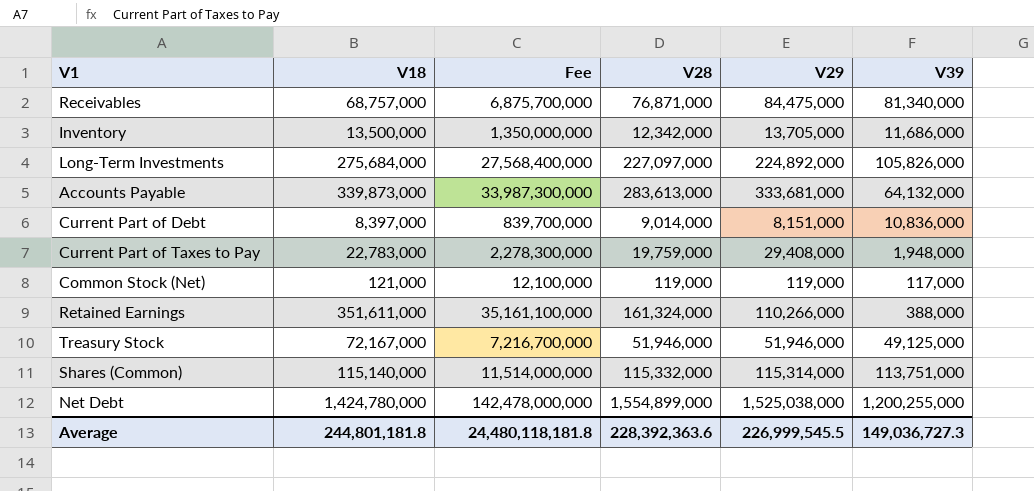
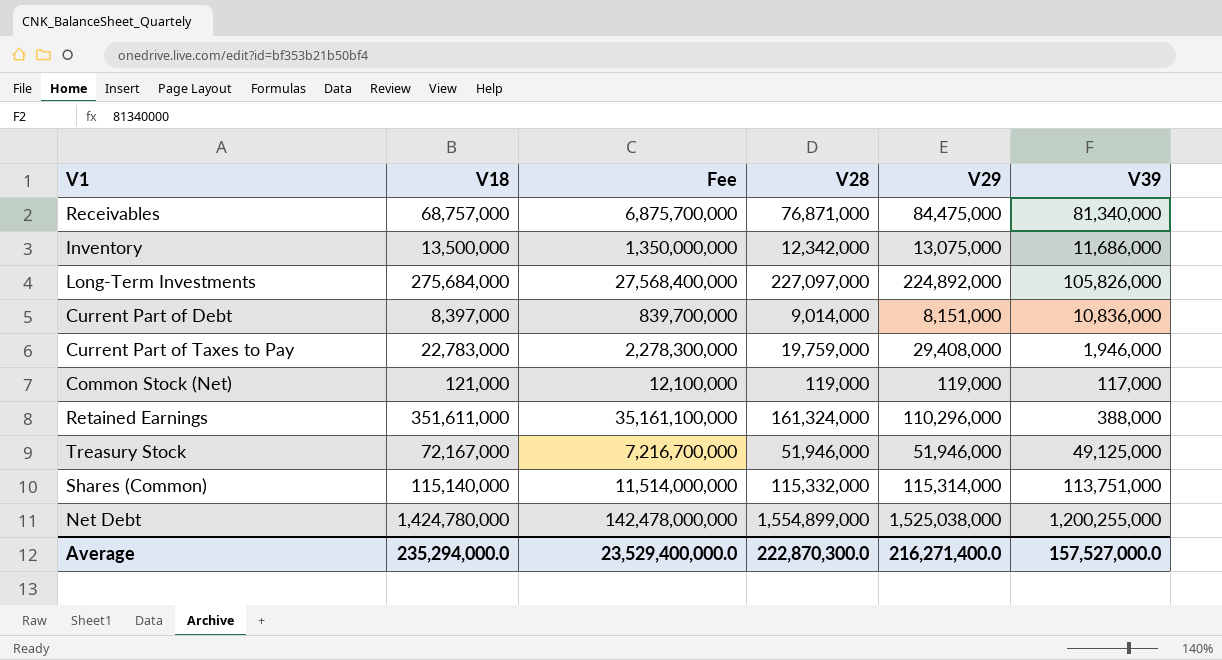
row Accounts Payable: 339,873,000 | 33,987,300,000 | 283,613,000 | 333,681,000 | 64,132,000 -> none
Inventory | V29: 13,705,000 -> 13,075,000
Current Part of Taxes to Pay | V39: 1,948,000 -> 1,946,000
Retained Earnings | V29: 110,266,000 -> 110,296,000
Average | V18: 244,801,181.8 -> 235,294,000.0
Average | Fee: 24,480,118,181.8 -> 23,529,400,000.0
Average | V28: 228,392,363.6 -> 222,870,300.0
Average | V29: 226,999,545.5 -> 216,271,400.0
Average | V39: 149,036,727.3 -> 157,527,000.0

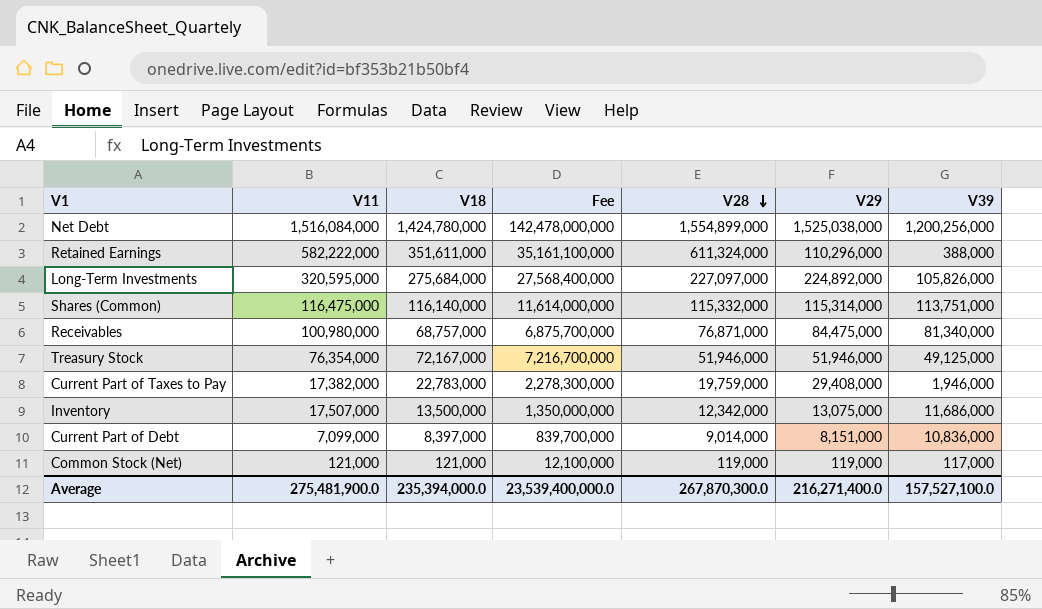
row order: none -> V28 descending
column V11 | position: none -> 2
Net Debt | V39: 1,200,255,000 -> 1,200,256,000
Retained Earnings | V28: 161,324,000 -> 611,324,000
Shares (Common) | V18: 115,140,000 -> 116,140,000
Shares (Common) | Fee: 11,514,000,000 -> 11,614,000,000
Average | V18: 235,294,000.0 -> 235,394,000.0
Average | Fee: 23,529,400,000.0 -> 23,539,400,000.0
Average | V28: 222,870,300.0 -> 267,870,300.0
Average | V39: 157,527,000.0 -> 157,527,100.0

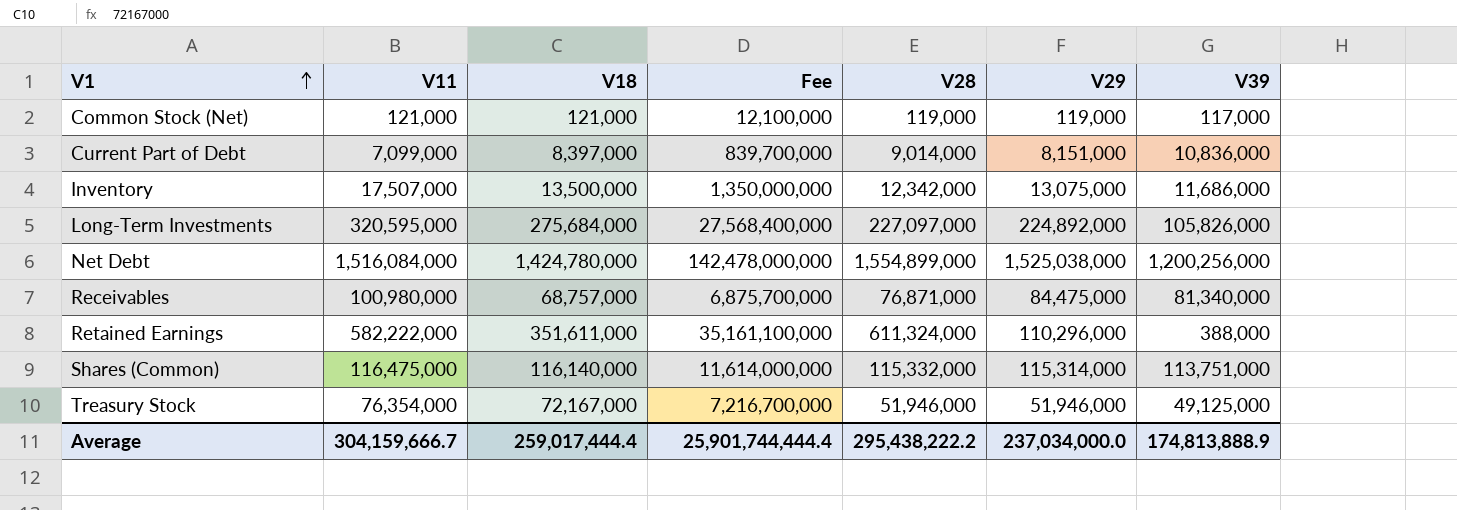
row order: V28 descending -> V1 ascending
row Current Part of Taxes to Pay: 17,382,000 | 22,783,000 | 2,278,300,000 | 19,759,000 | 29,408,000 | 1,946,000 -> none
Average | V11: 275,481,900.0 -> 304,159,666.7
Average | V18: 235,394,000.0 -> 259,017,444.4
Average | Fee: 23,539,400,000.0 -> 25,901,744,444.4
Average | V28: 267,870,300.0 -> 295,438,222.2
Average | V29: 216,271,400.0 -> 237,034,000.0
Average | V39: 157,527,100.0 -> 174,813,888.9

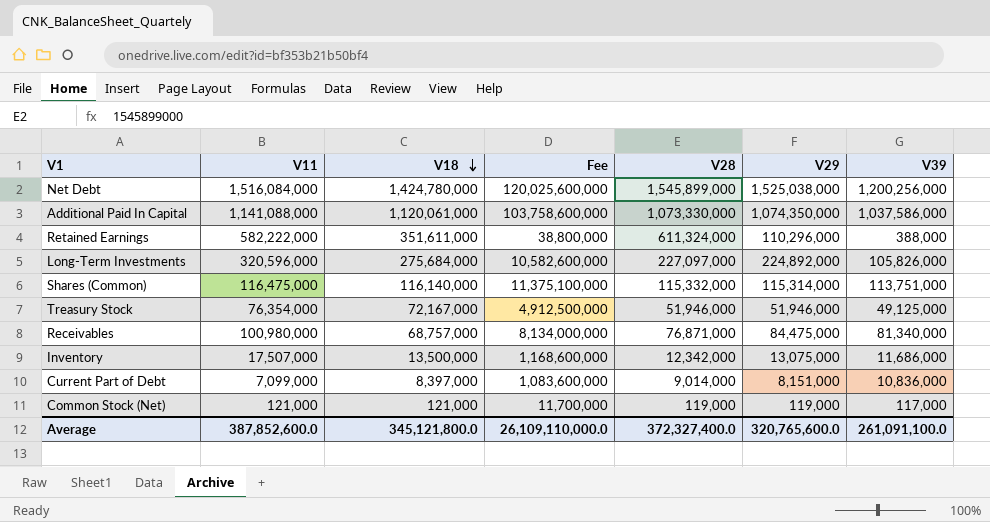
row order: V1 ascending -> V18 descending
column Fee | formula: [V18] * 100 -> [V39] * 100
Net Debt | V28: 1,554,899,000 -> 1,545,899,000
row Additional Paid In Capital: none -> 1,141,088,000 | 1,120,061,000 | 103,758,600,000 | 1,073,330,000 | 1,074,350,000 | 1,037,586,000
Long-Term Investments | V11: 320,595,000 -> 320,596,000
Average | V11: 304,159,666.7 -> 387,852,600.0
Average | V18: 259,017,444.4 -> 345,121,800.0
Average | Fee: 25,901,744,444.4 -> 26,109,110,000.0
Average | V28: 295,438,222.2 -> 372,327,400.0
Average | V29: 237,034,000.0 -> 320,765,600.0
Average | V39: 174,813,888.9 -> 261,091,100.0

